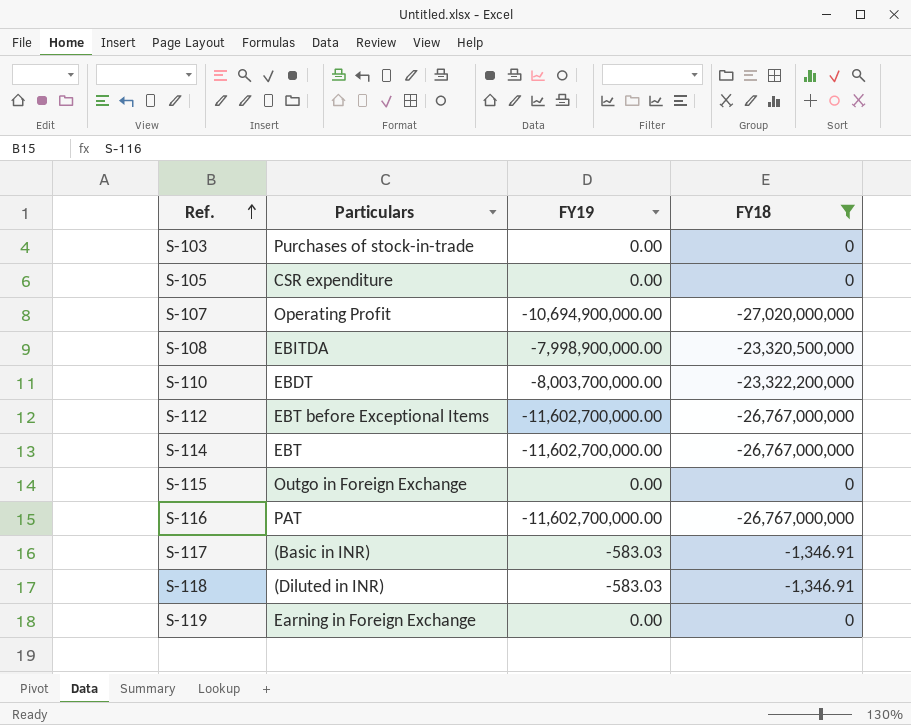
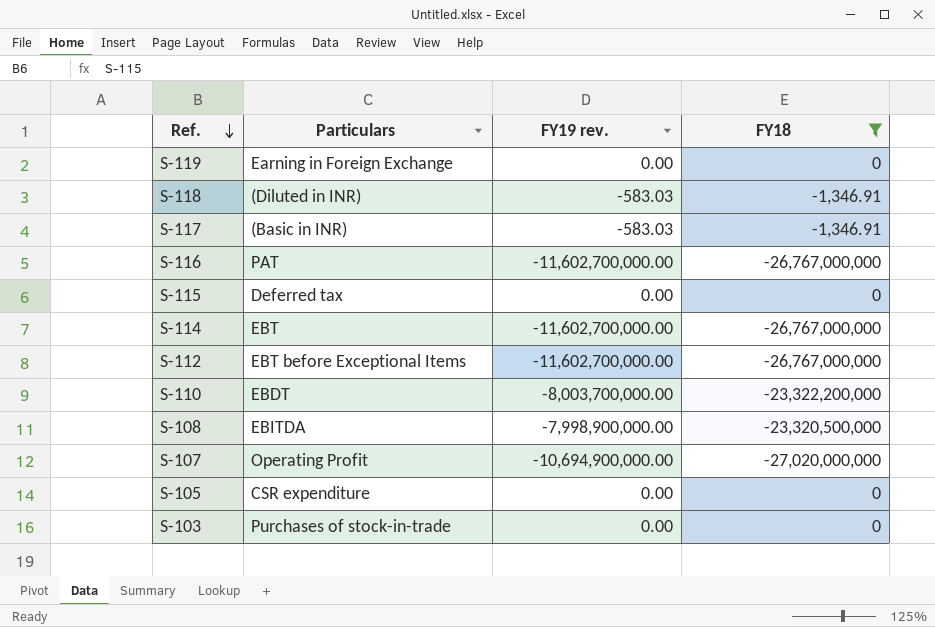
row order: Ref. ascending -> Ref. descending
column name: FY19 -> FY19 rev.
S-115 | Particulars: Outgo in Foreign Exchange -> Deferred tax

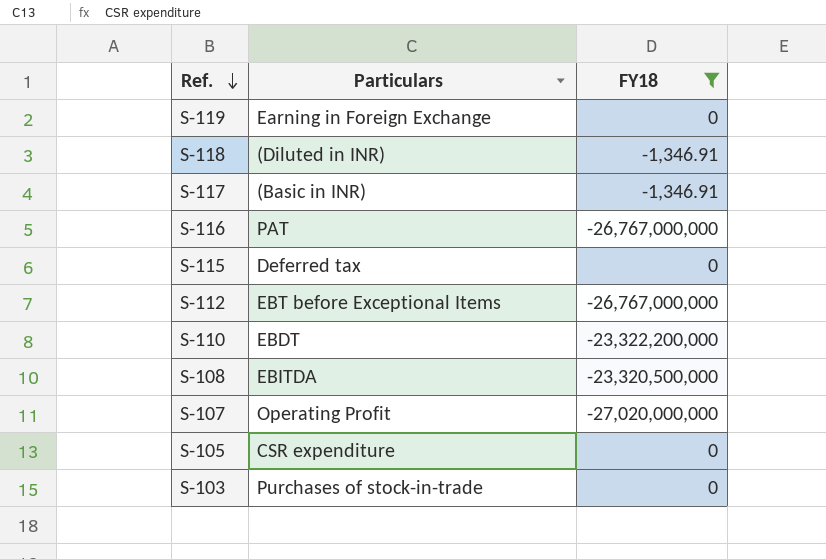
column FY19 rev. | position: 3 -> none
row S-114: EBT | -11,602,700,000.00 | -26,767,000,000 -> none

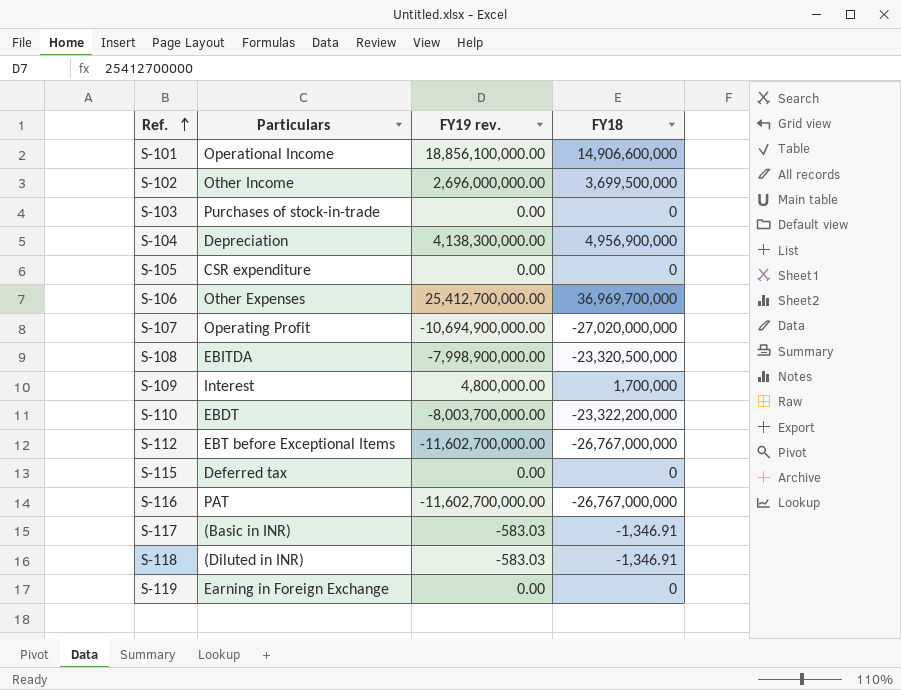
filter: FY18 <= 0 -> none
row order: Ref. descending -> Ref. ascending
column FY19 rev. | position: none -> 3

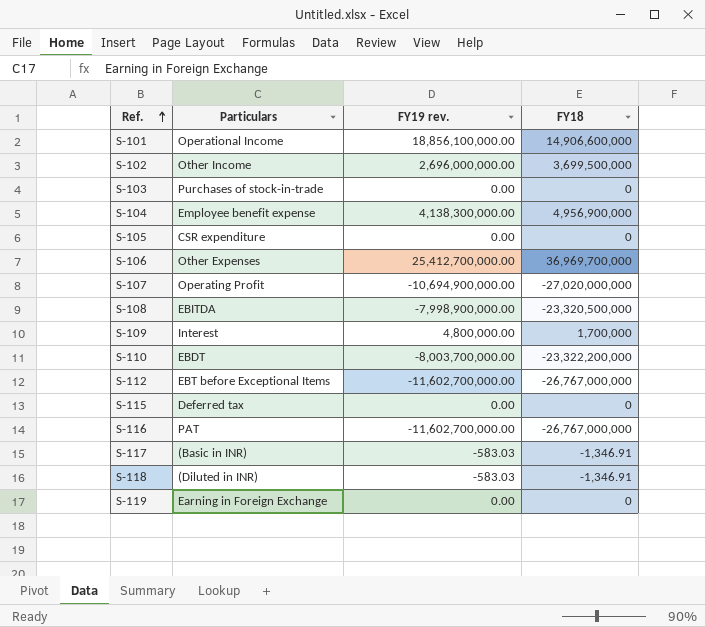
S-104 | Particulars: Depreciation -> Employee benefit expense

